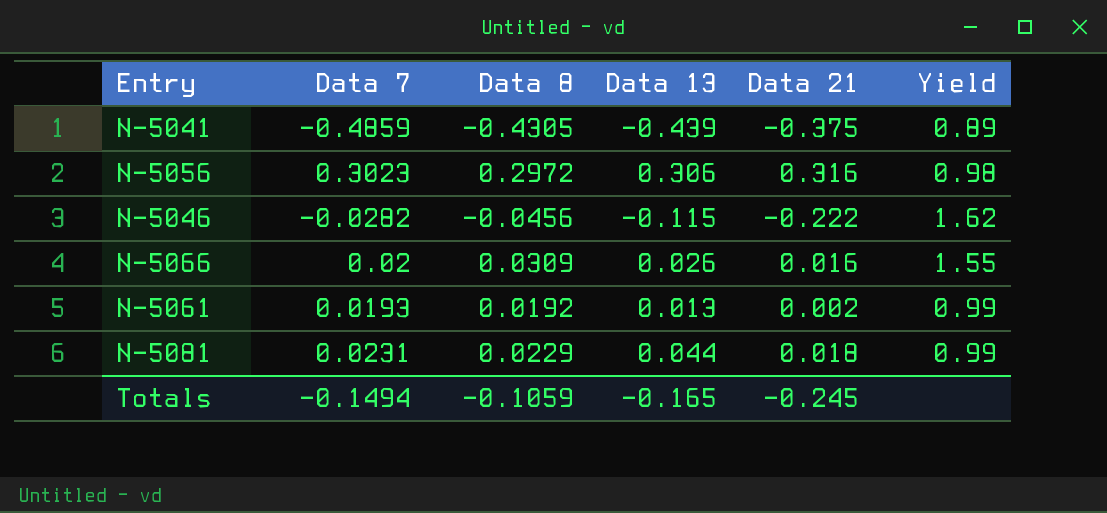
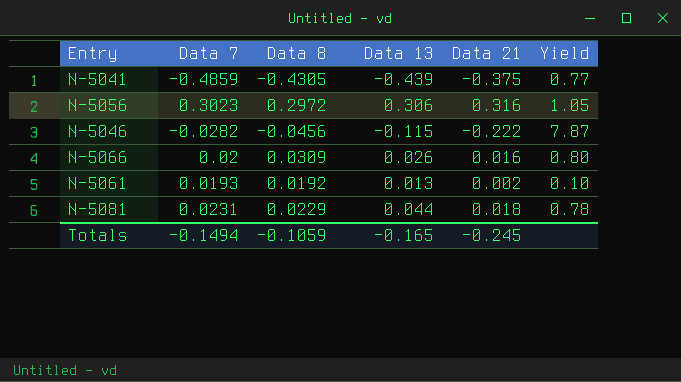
column Yield | formula: [Data 8] / [Data 7] -> [Data 21] / [Data 7]

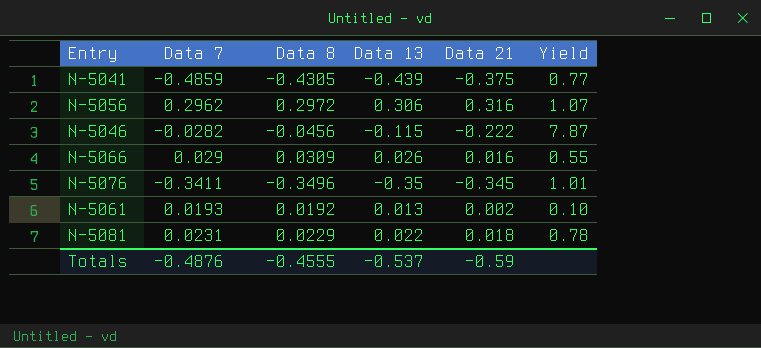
N-5056 | Data 7: 0.3023 -> 0.2962
N-5056 | Yield: 1.05 -> 1.07
N-5066 | Data 7: 0.02 -> 0.029
N-5066 | Yield: 0.80 -> 0.55
row N-5076: none -> -0.3411 | -0.3496 | -0.35 | -0.345 | 1.01
N-5081 | Data 13: 0.044 -> 0.022
Totals | Data 7: -0.1494 -> -0.4876
Totals | Data 8: -0.1059 -> -0.4555
Totals | Data 13: -0.165 -> -0.537
Totals | Data 21: -0.245 -> -0.59

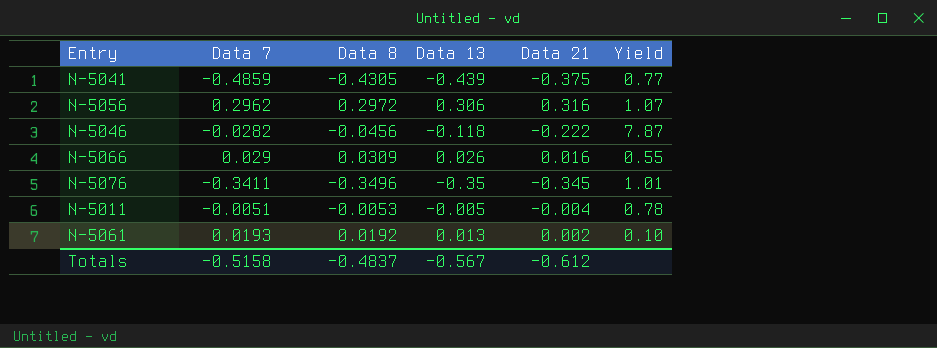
row N-5081: 0.0231 | 0.0229 | 0.022 | 0.018 | 0.78 -> none
N-5046 | Data 13: -0.115 -> -0.118
row N-5011: none -> -0.0051 | -0.0053 | -0.005 | -0.004 | 0.78
Totals | Data 7: -0.4876 -> -0.5158
Totals | Data 8: -0.4555 -> -0.4837
Totals | Data 13: -0.537 -> -0.567
Totals | Data 21: -0.59 -> -0.612

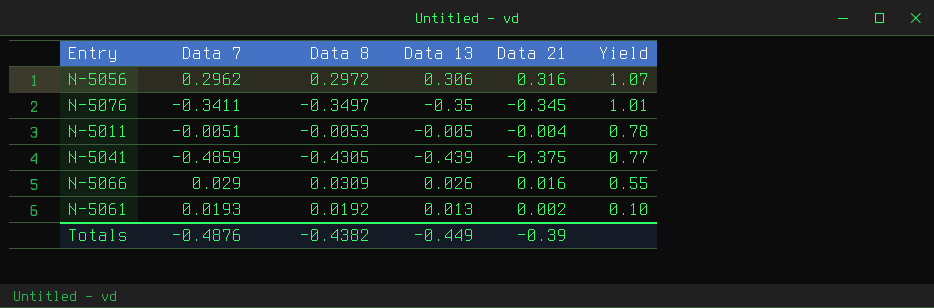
row order: none -> Yield descending
row N-5046: -0.0282 | -0.0456 | -0.118 | -0.222 | 7.87 -> none
N-5076 | Data 8: -0.3496 -> -0.3497
Totals | Data 7: -0.5158 -> -0.4876
Totals | Data 8: -0.4837 -> -0.4382
Totals | Data 13: -0.567 -> -0.449
Totals | Data 21: -0.612 -> -0.39

